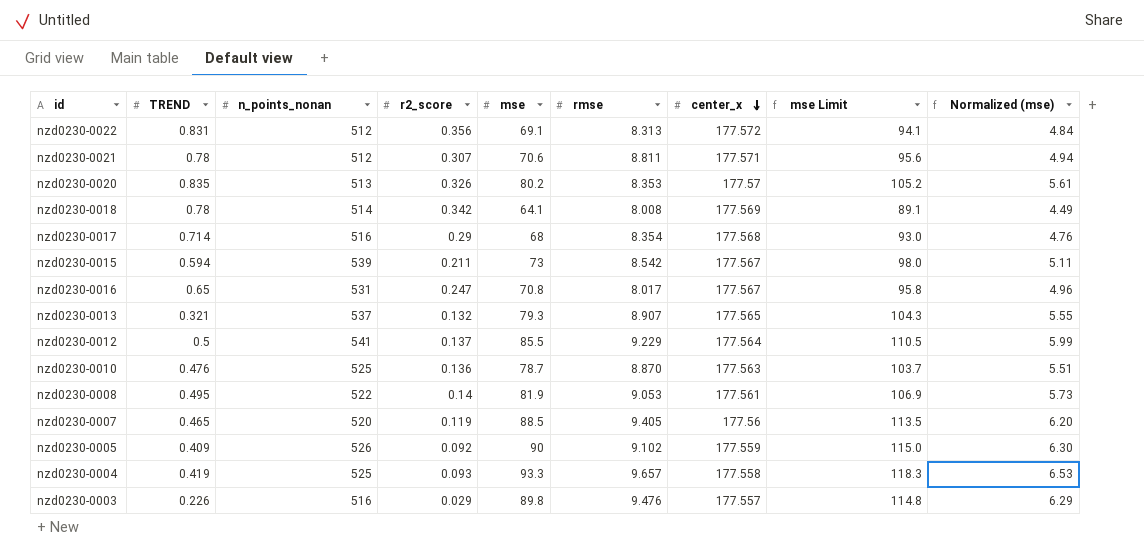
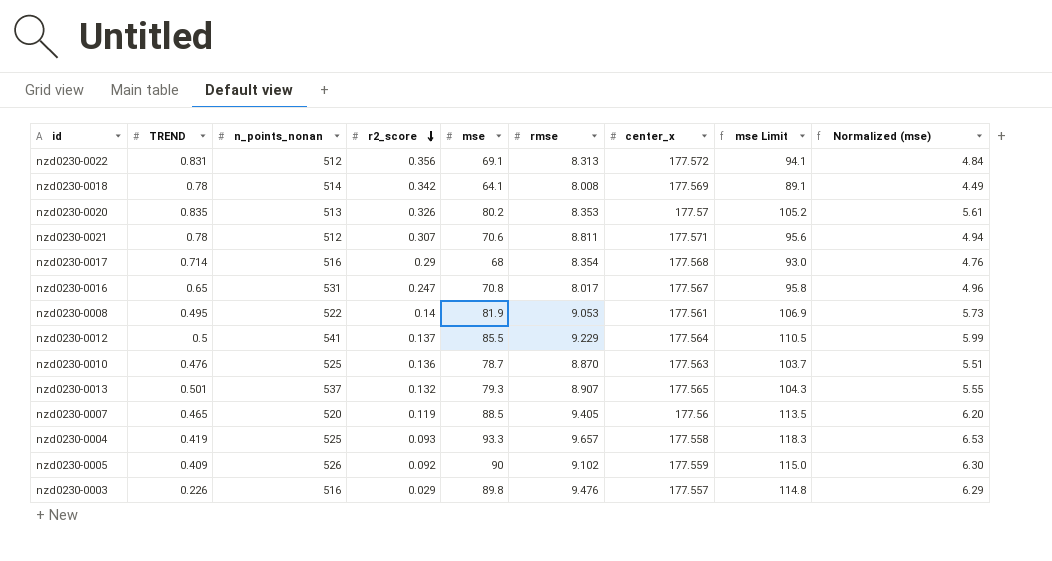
row order: center_x descending -> r2_score descending
row nzd0230-0015: 0.594 | 539 | 0.211 | 73 | 8.542 | 177.567 | 98.0 | 5.11 -> none
nzd0230-0013 | TREND: 0.321 -> 0.501

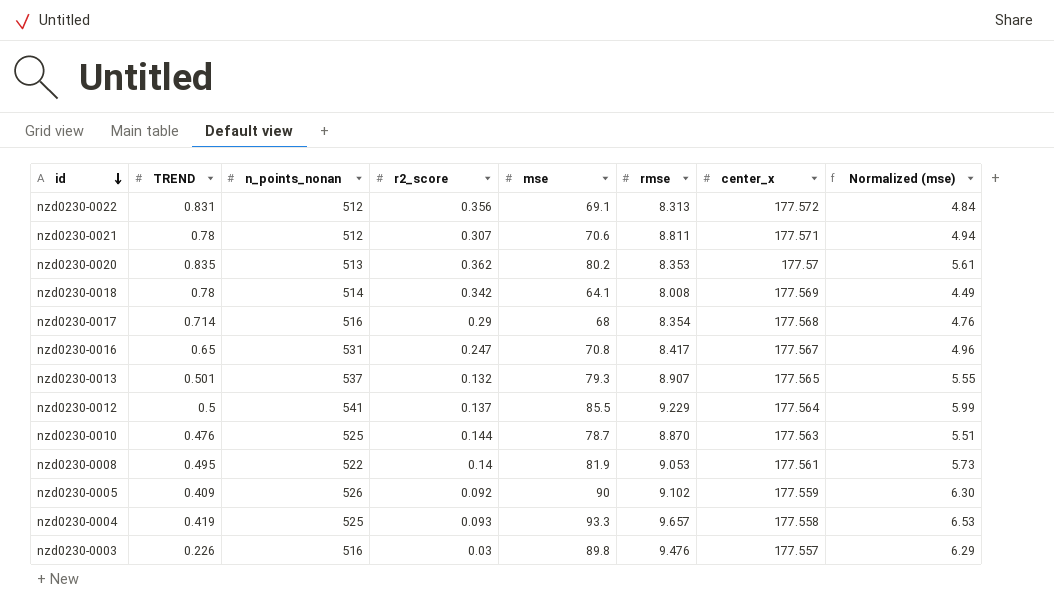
row order: r2_score descending -> id descending
column mse Limit | formula: [mse] + 25 -> none
row nzd0230-0007: 0.465 | 520 | 0.119 | 88.5 | 9.405 | 177.56 | 113.5 | 6.20 -> none
nzd0230-0020 | r2_score: 0.326 -> 0.362
nzd0230-0016 | rmse: 8.017 -> 8.417
nzd0230-0010 | r2_score: 0.136 -> 0.144
nzd0230-0003 | r2_score: 0.029 -> 0.03

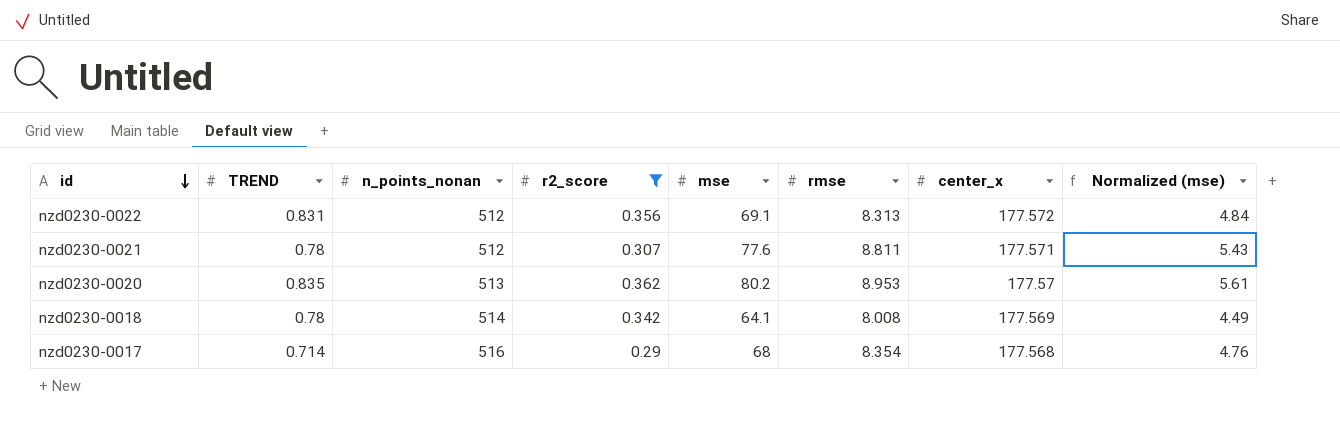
filter: none -> r2_score >= 0.29
nzd0230-0021 | mse: 70.6 -> 77.6
nzd0230-0021 | Normalized (mse): 4.94 -> 5.43
nzd0230-0020 | rmse: 8.353 -> 8.953

